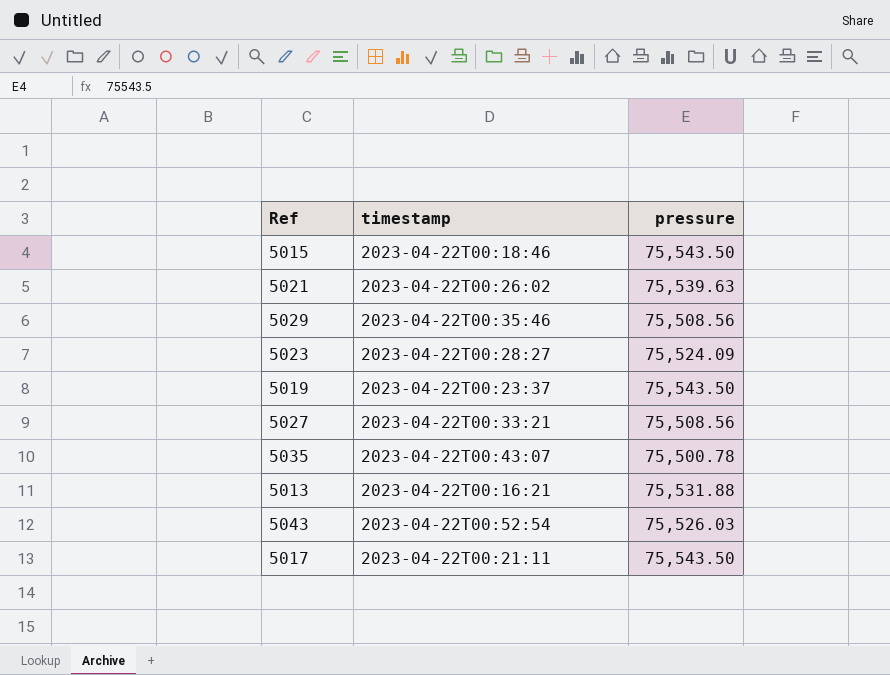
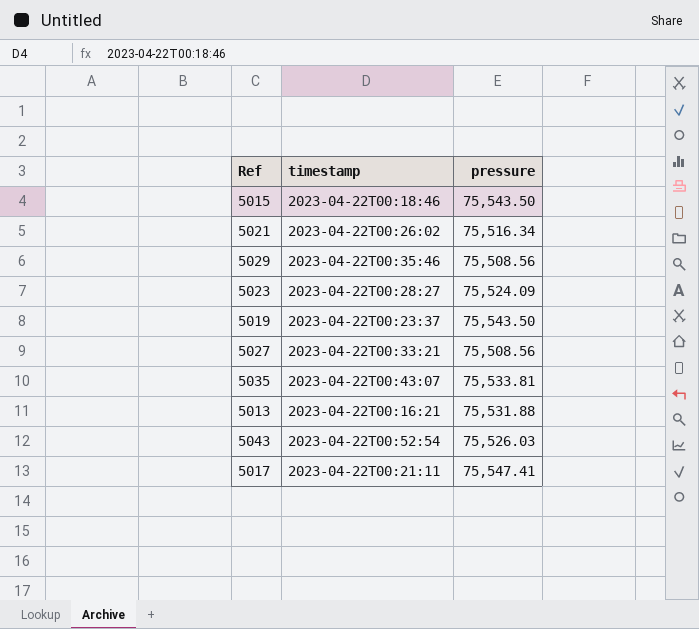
5021 | pressure: 75,539.63 -> 75,516.34
5035 | pressure: 75,500.78 -> 75,533.81
5017 | pressure: 75,543.50 -> 75,547.41

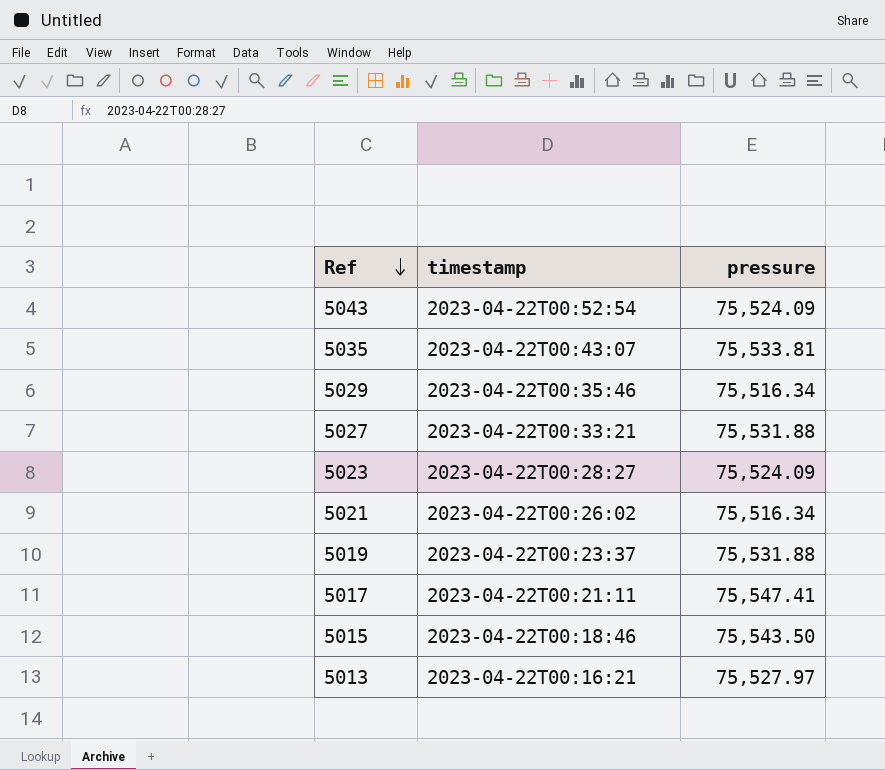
row order: none -> Ref descending
5043 | pressure: 75,526.03 -> 75,524.09
5029 | pressure: 75,508.56 -> 75,516.34
5027 | pressure: 75,508.56 -> 75,531.88
5019 | pressure: 75,543.50 -> 75,531.88
5013 | pressure: 75,531.88 -> 75,527.97

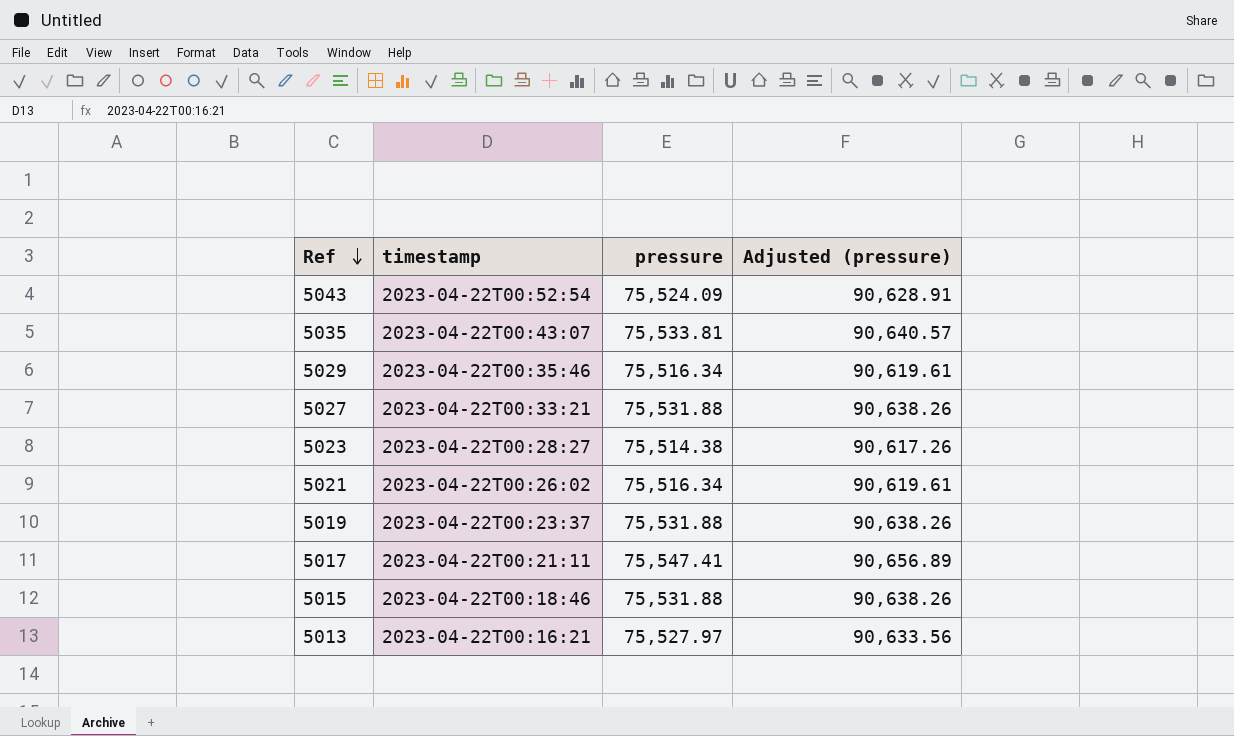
column Adjusted (pressure) | formula: none -> [pressure] * 1.2
5023 | pressure: 75,524.09 -> 75,514.38
5015 | pressure: 75,543.50 -> 75,531.88

